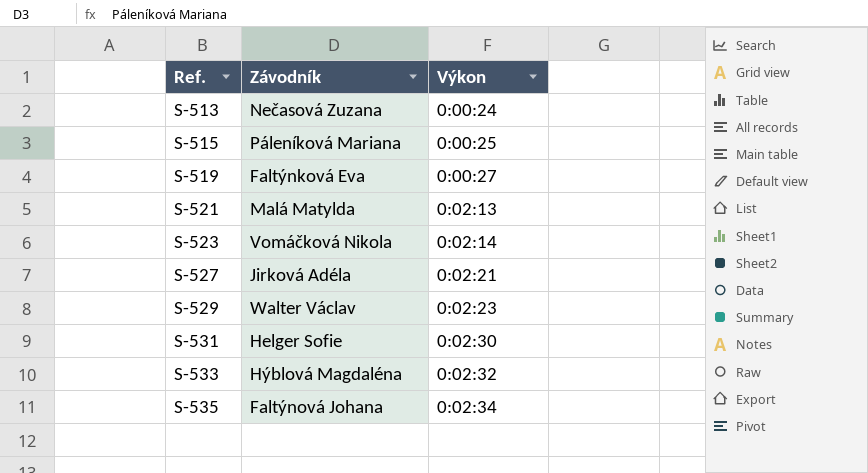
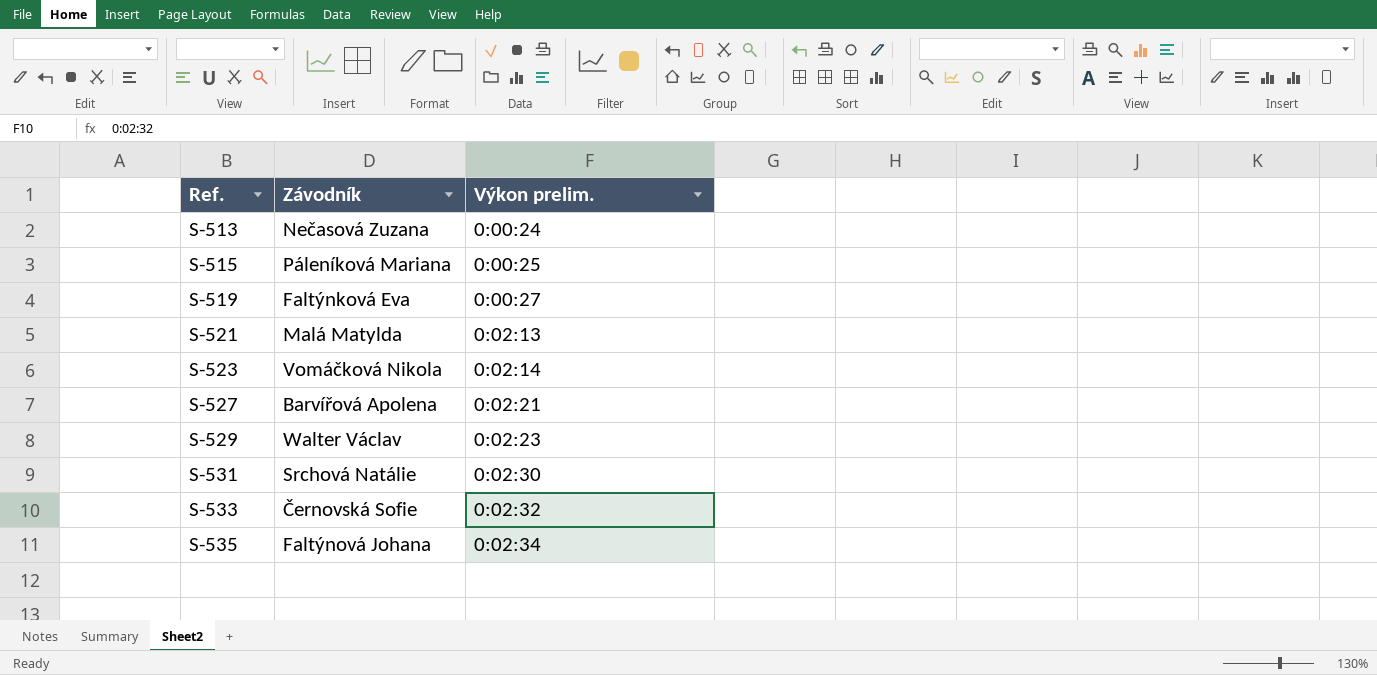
column name: Výkon -> Výkon prelim.
S-527 | Závodník: Jirková Adéla -> Barvířová Apolena
S-531 | Závodník: Helger Sofie -> Srchová Natálie
S-533 | Závodník: Hýblová Magdaléna -> Černovská Sofie

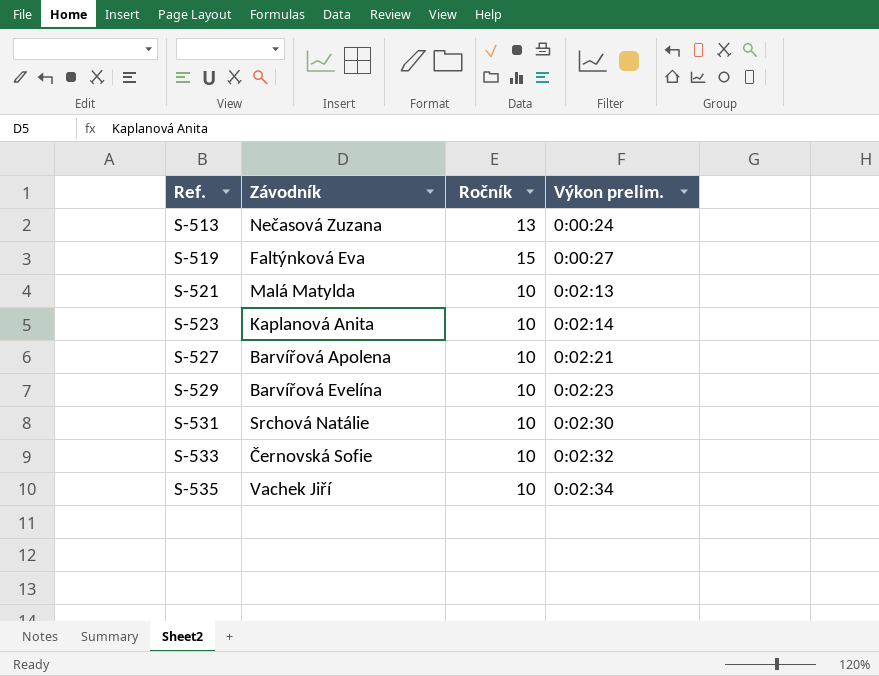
column Ročník | position: none -> 3
row S-515: Páleníková Mariana | 0:00:25 -> none
S-523 | Závodník: Vomáčková Nikola -> Kaplanová Anita
S-529 | Závodník: Walter Václav -> Barvířová Evelína
S-535 | Závodník: Faltýnová Johana -> Vachek Jiří

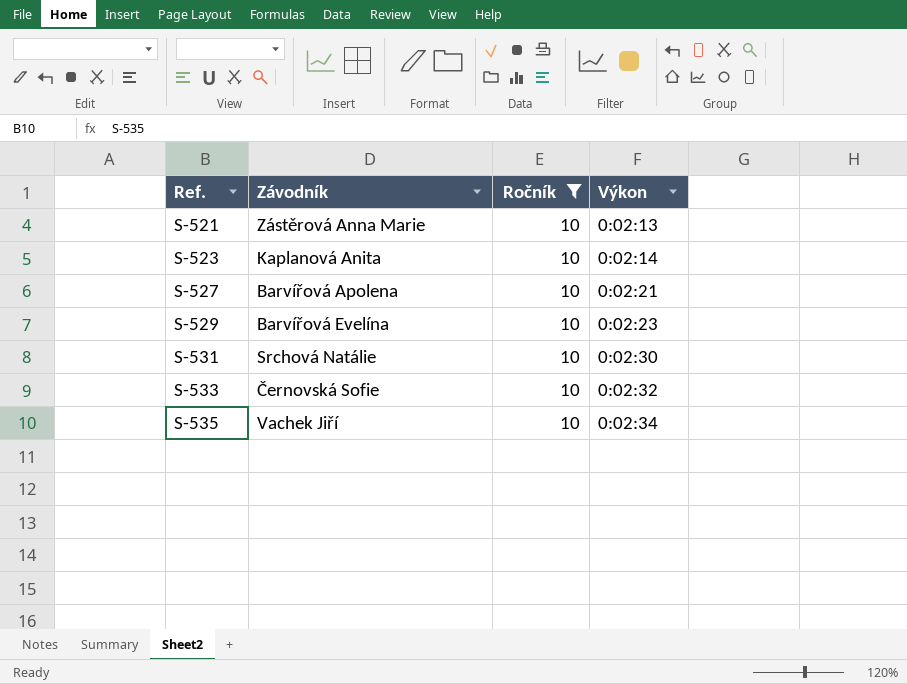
filter: none -> Ročník = 10
column name: Výkon prelim. -> Výkon
S-521 | Závodník: Malá Matylda -> Zástěrová Anna Marie

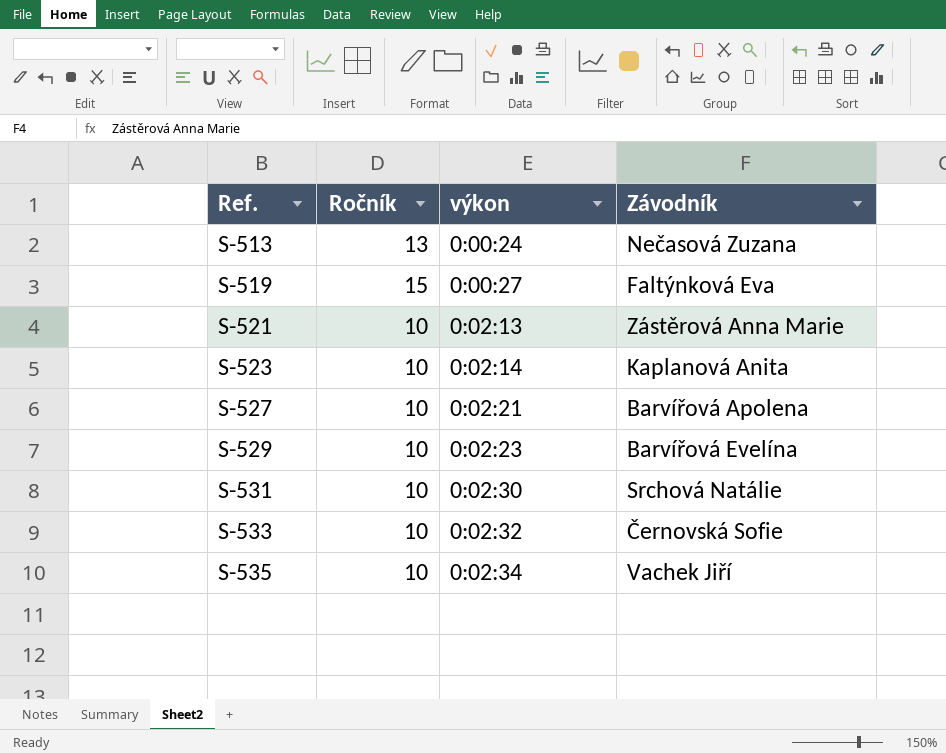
filter: Ročník = 10 -> none
column name: Výkon -> výkon
column Závodník | position: 2 -> 4

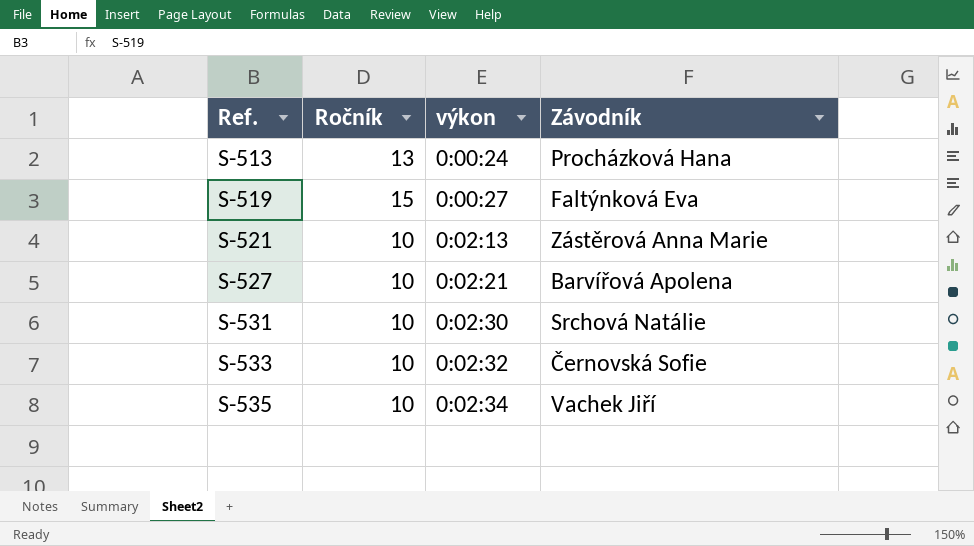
row S-523: 10 | 0:02:14 | Kaplanová Anita -> none
row S-529: 10 | 0:02:23 | Barvířová Evelína -> none
S-513 | Závodník: Nečasová Zuzana -> Procházková Hana

